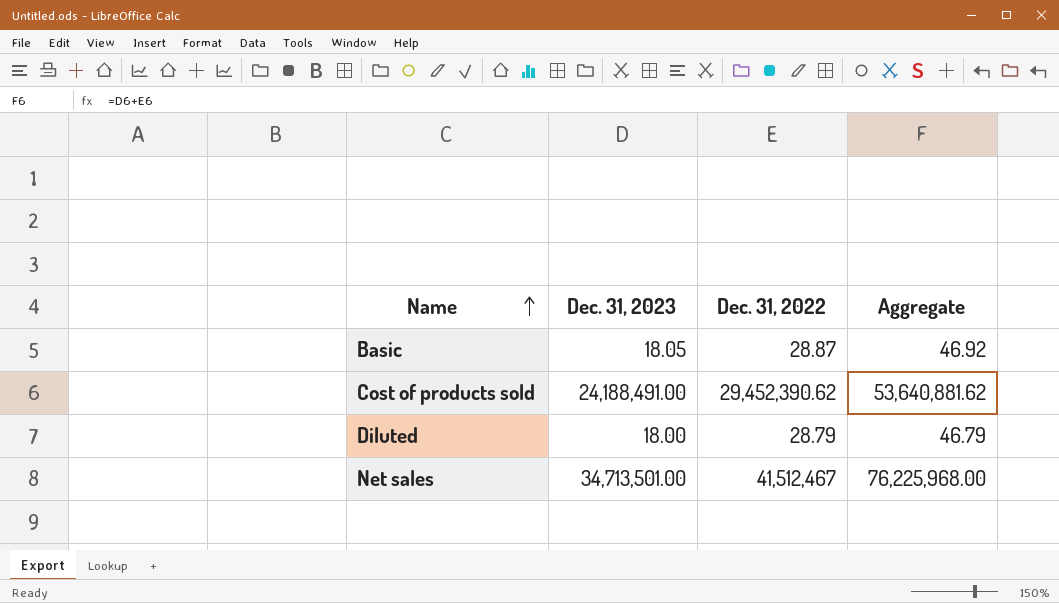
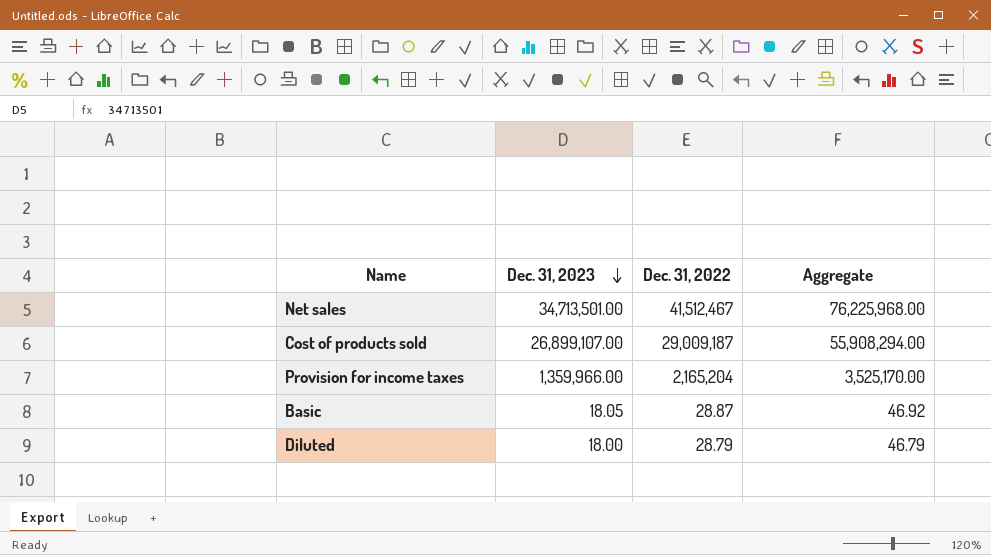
row order: Name ascending -> Dec. 31, 2023 descending
Cost of products sold | Dec. 31, 2023: 24,188,491.00 -> 26,899,107.00
Cost of products sold | Dec. 31, 2022: 29,452,390.62 -> 29,009,187
Cost of products sold | Aggregate: 53,640,881.62 -> 55,908,294.00
row Provision for income taxes: none -> 1,359,966.00 | 2,165,204 | 3,525,170.00

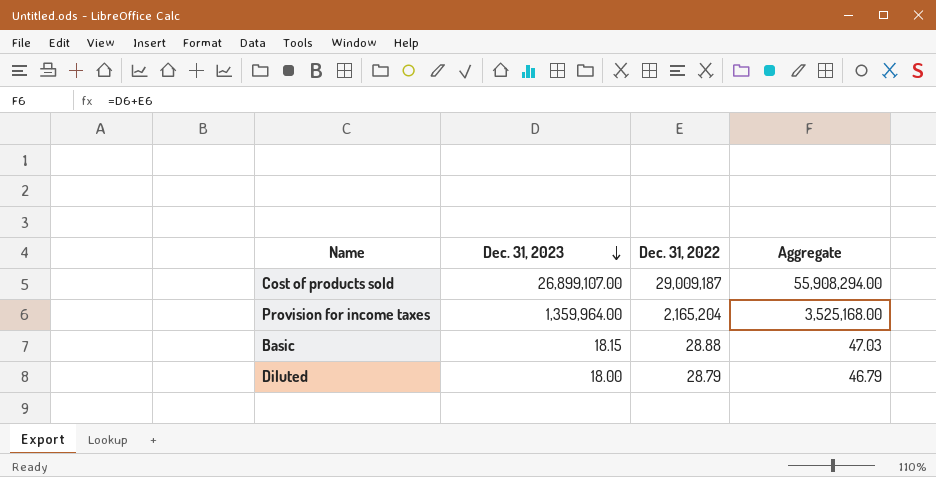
row Net sales: 34,713,501.00 | 41,512,467 | 76,225,968.00 -> none
Provision for income taxes | Dec. 31, 2023: 1,359,966.00 -> 1,359,964.00
Provision for income taxes | Aggregate: 3,525,170.00 -> 3,525,168.00
Basic | Dec. 31, 2023: 18.05 -> 18.15
Basic | Dec. 31, 2022: 28.87 -> 28.88
Basic | Aggregate: 46.92 -> 47.03

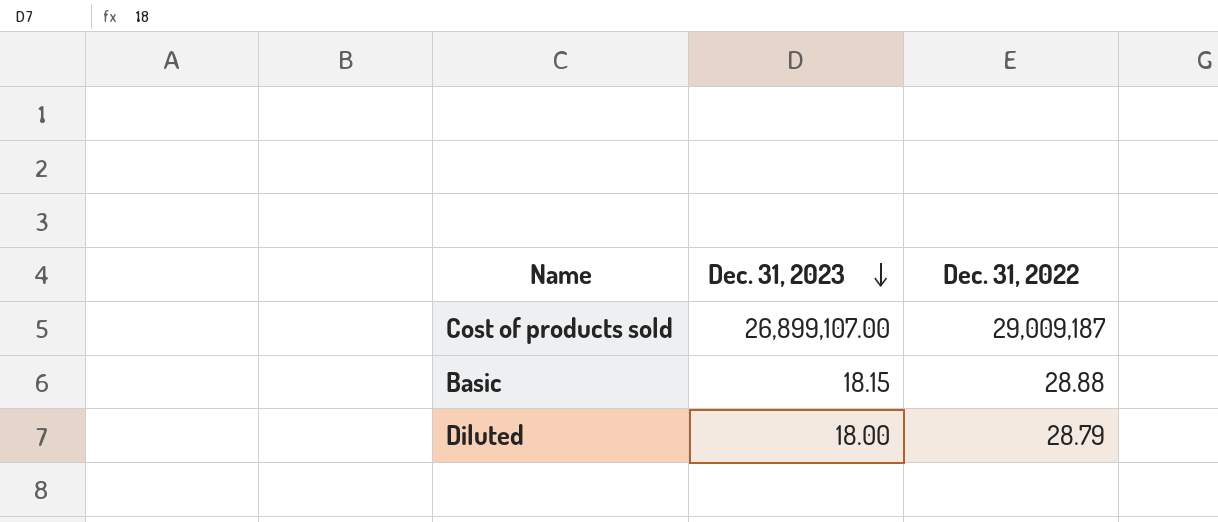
column Aggregate | formula: [Dec. 31, 2023] + [Dec. 31, 2022] -> none
row Provision for income taxes: 1,359,964.00 | 2,165,204 | 3,525,168.00 -> none

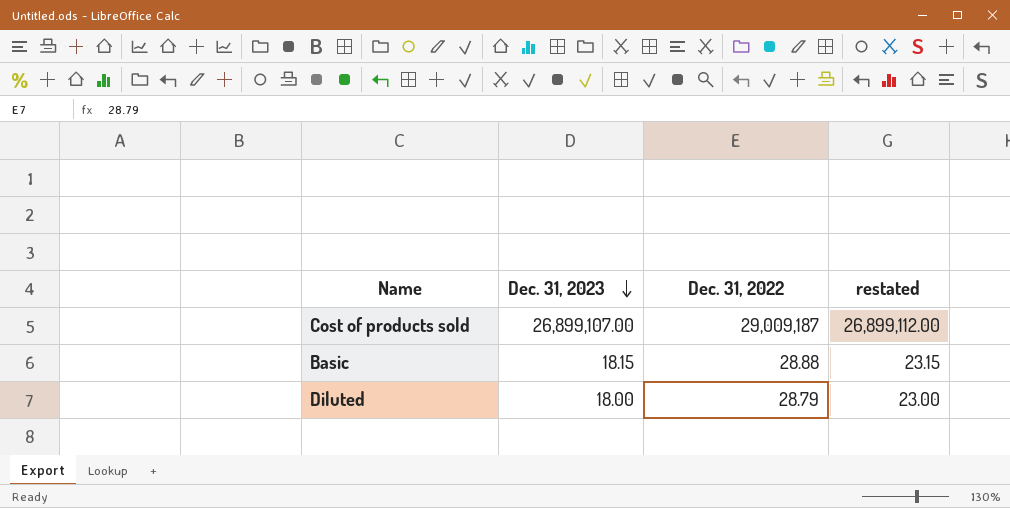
column restated | formula: none -> [Dec. 31, 2023] + 5

